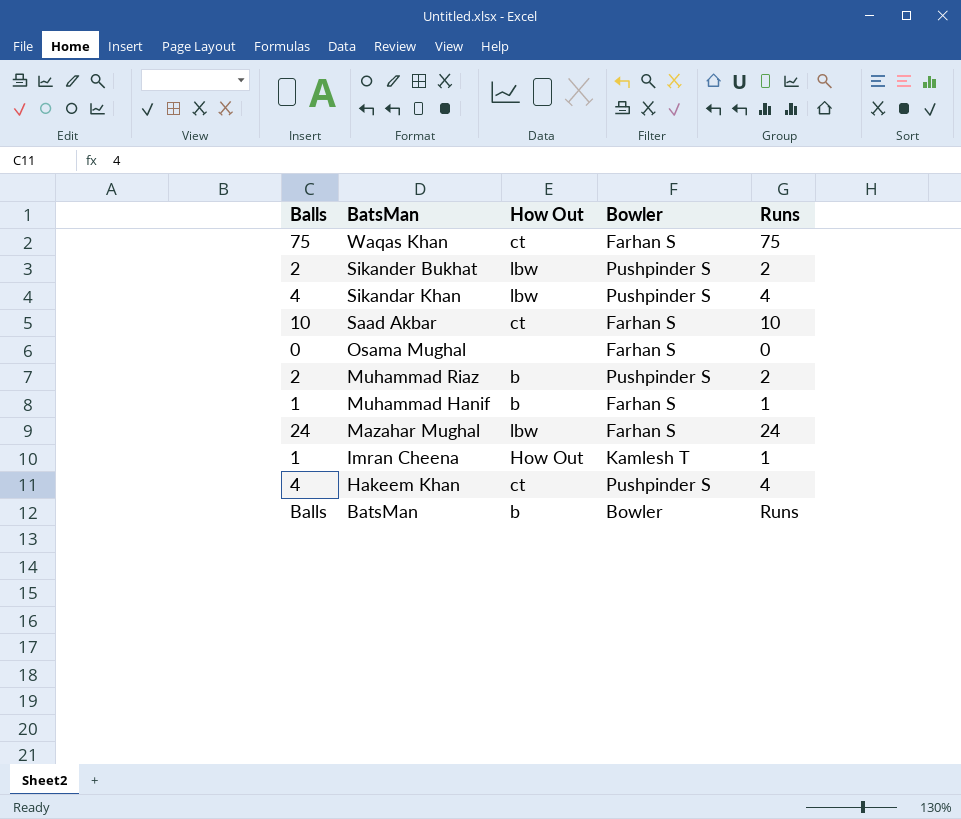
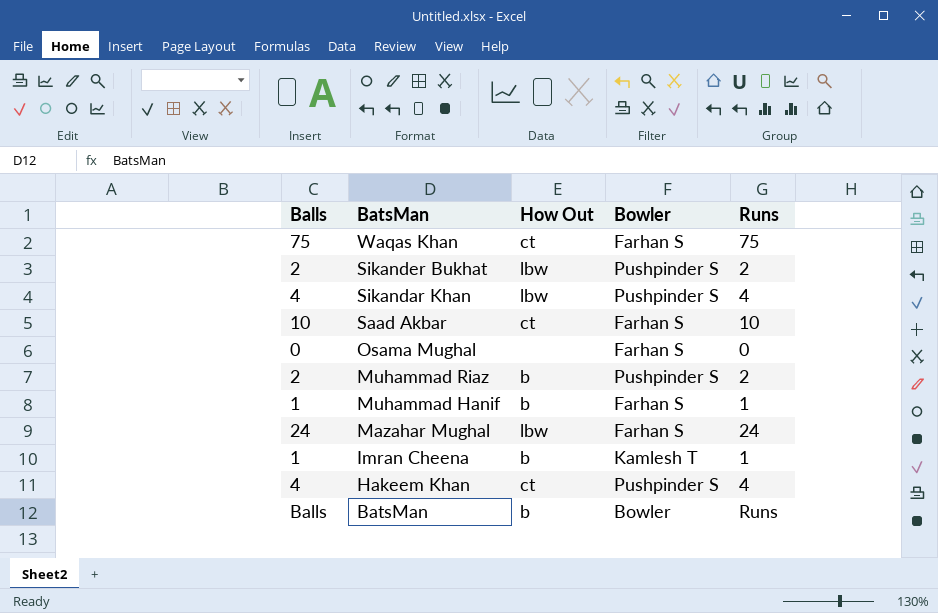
Imran Cheena | How Out: How Out -> b

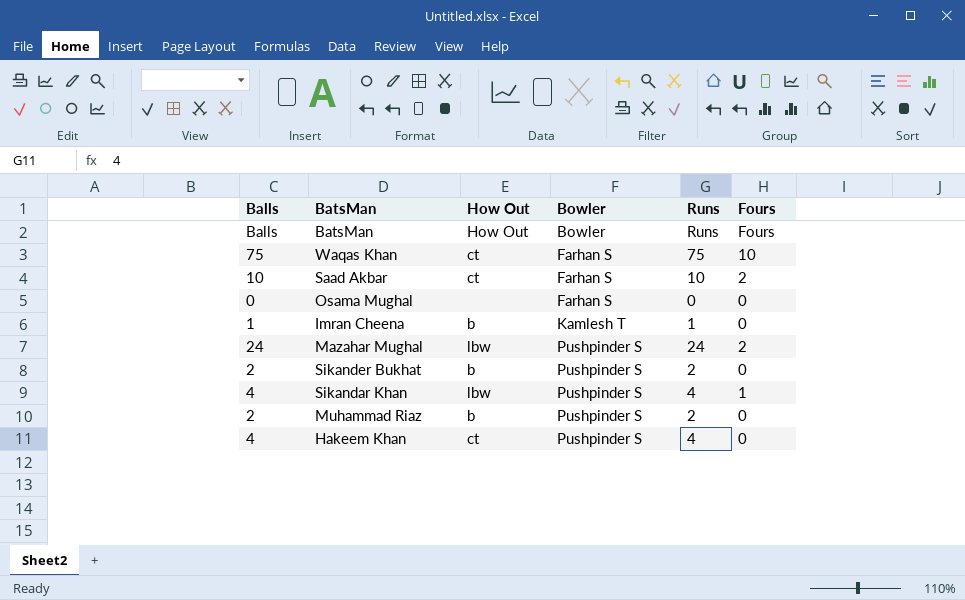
row order: BatsMan descending -> Bowler ascending
column Fours | position: none -> 6
row Muhammad Hanif: 1 | b | Farhan S | 1 -> none
BatsMan | How Out: b -> How Out
Mazahar Mughal | Bowler: Farhan S -> Pushpinder S
Sikander Bukhat | How Out: lbw -> b

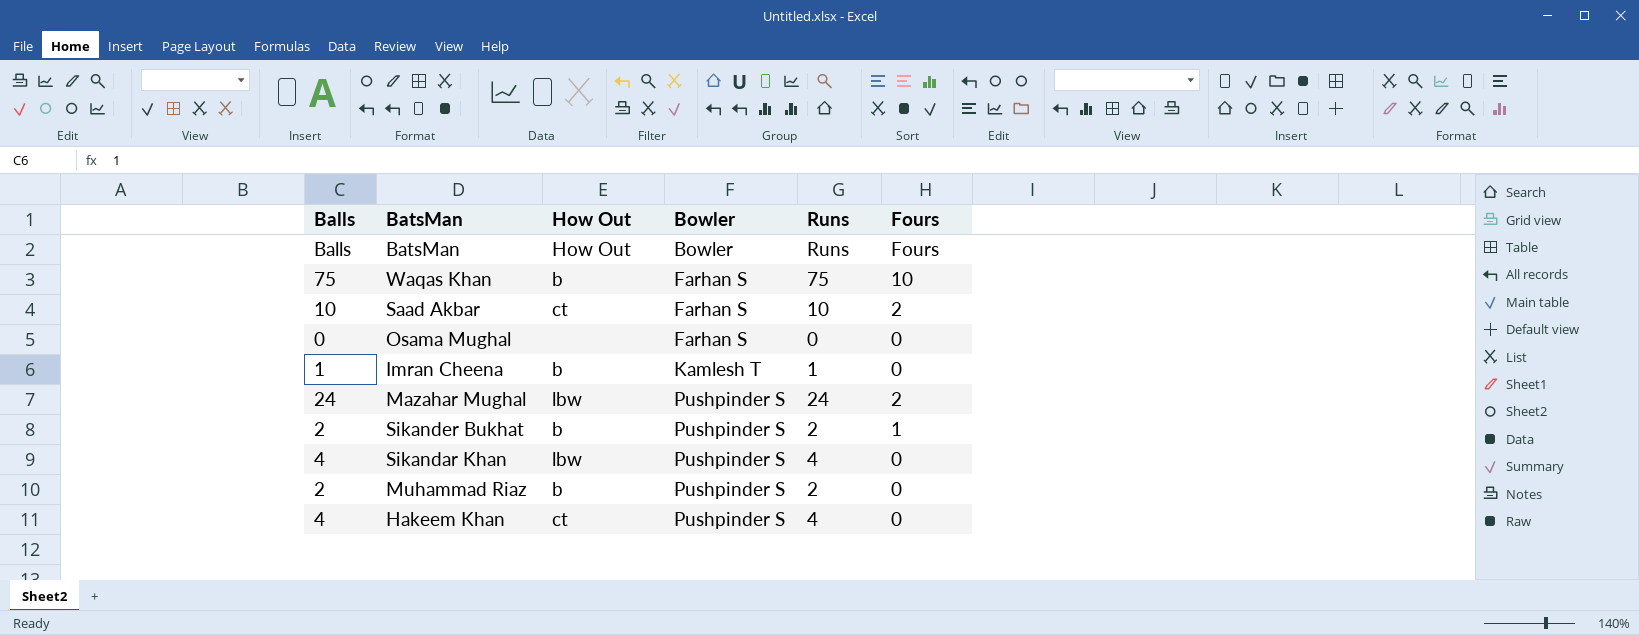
Waqas Khan | How Out: ct -> b
Sikander Bukhat | Fours: 0 -> 1
Sikandar Khan | Fours: 1 -> 0

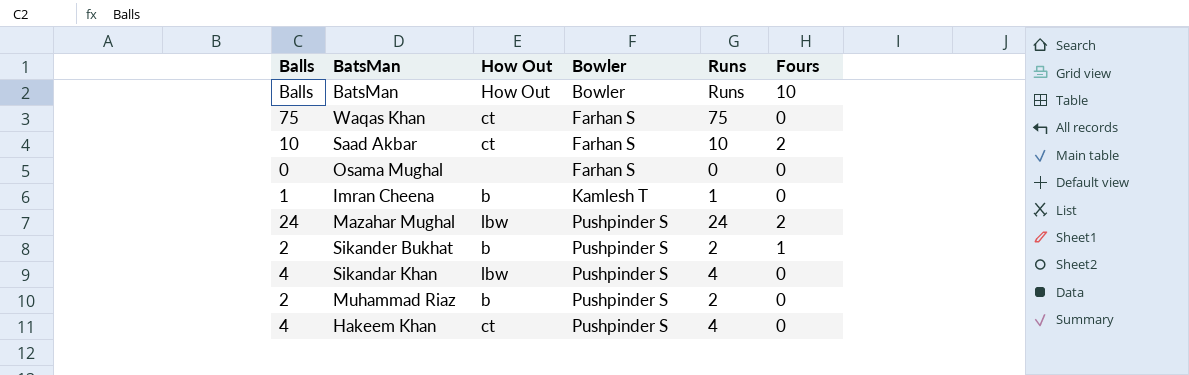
BatsMan | Fours: Fours -> 10
Waqas Khan | How Out: b -> ct
Waqas Khan | Fours: 10 -> 0

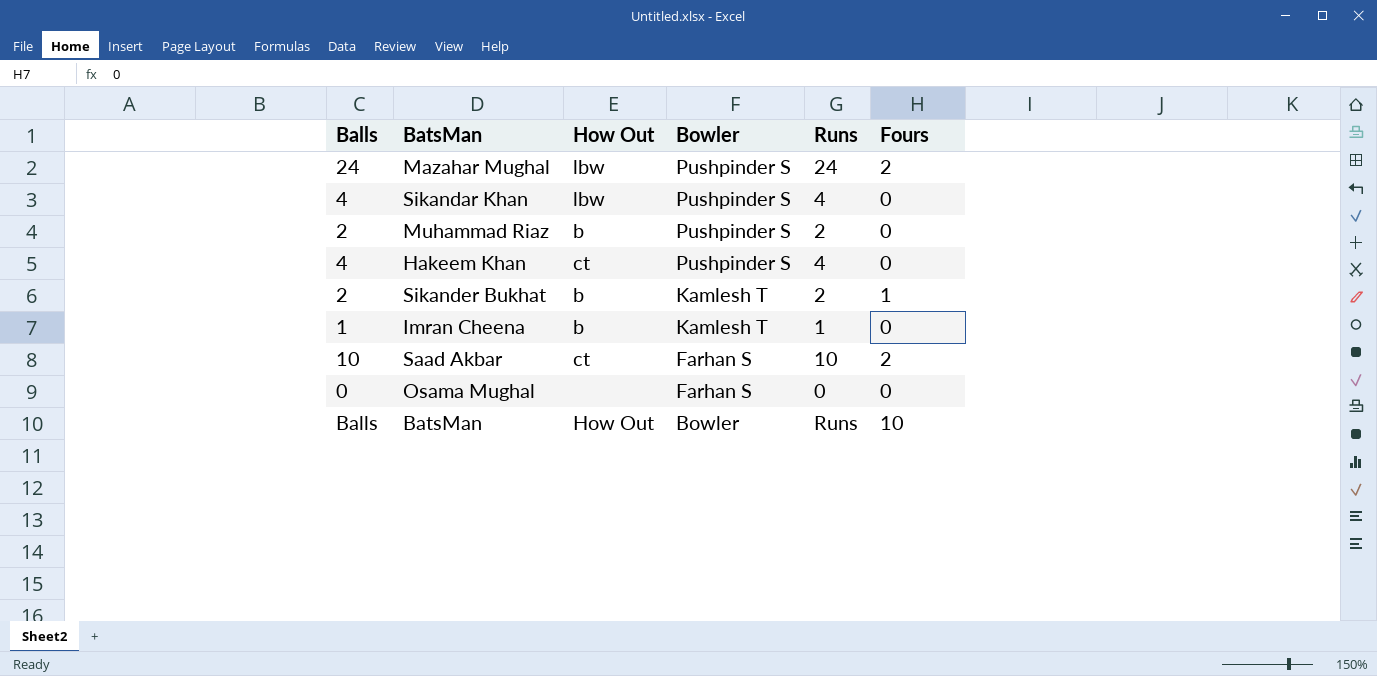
row order: Bowler ascending -> Bowler descending
row Waqas Khan: 75 | ct | Farhan S | 75 | 0 -> none
Sikander Bukhat | Bowler: Pushpinder S -> Kamlesh T

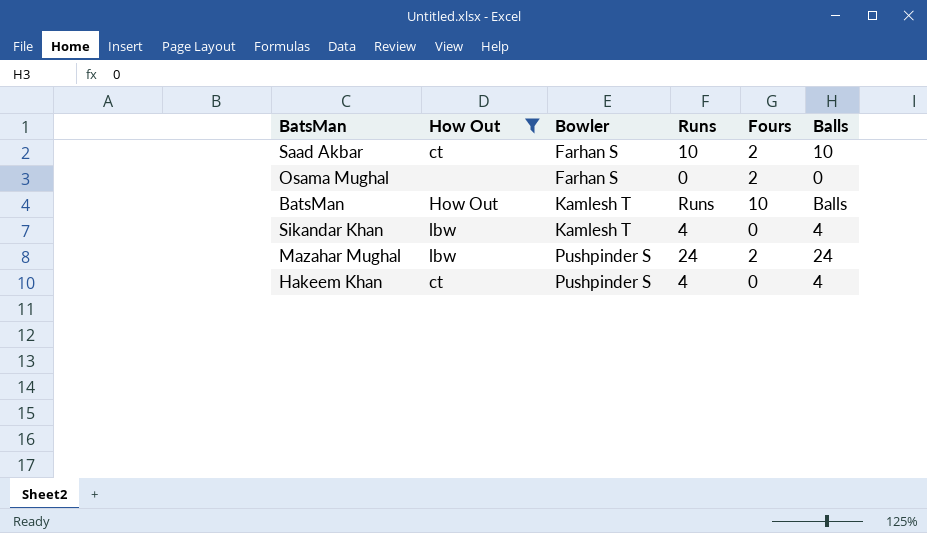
filter: none -> How Out != b
row order: Bowler descending -> Bowler ascending
column Balls | position: 1 -> 6
Osama Mughal | Fours: 0 -> 2
BatsMan | Bowler: Bowler -> Kamlesh T
Sikandar Khan | Bowler: Pushpinder S -> Kamlesh T

